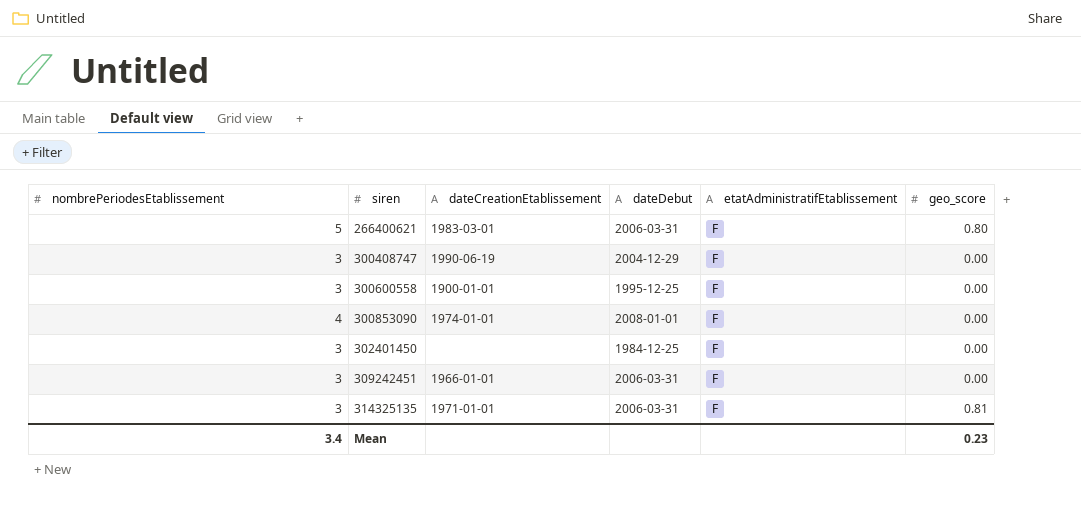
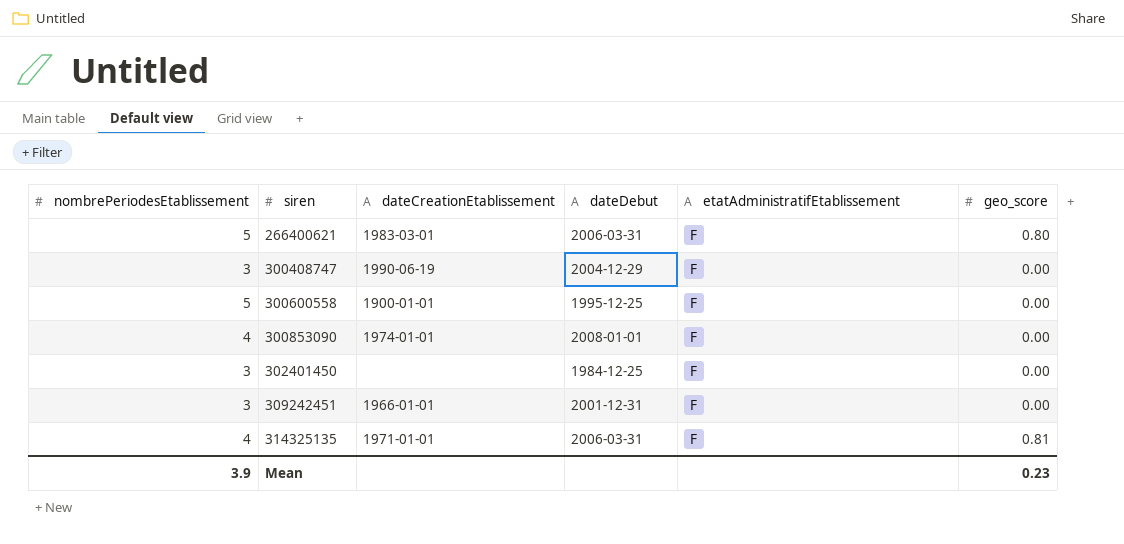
300600558 | nombrePeriodesEtablissement: 3 -> 5
309242451 | dateDebut: 2006-03-31 -> 2001-12-31
314325135 | nombrePeriodesEtablissement: 3 -> 4
Mean | nombrePeriodesEtablissement: 3.4 -> 3.9

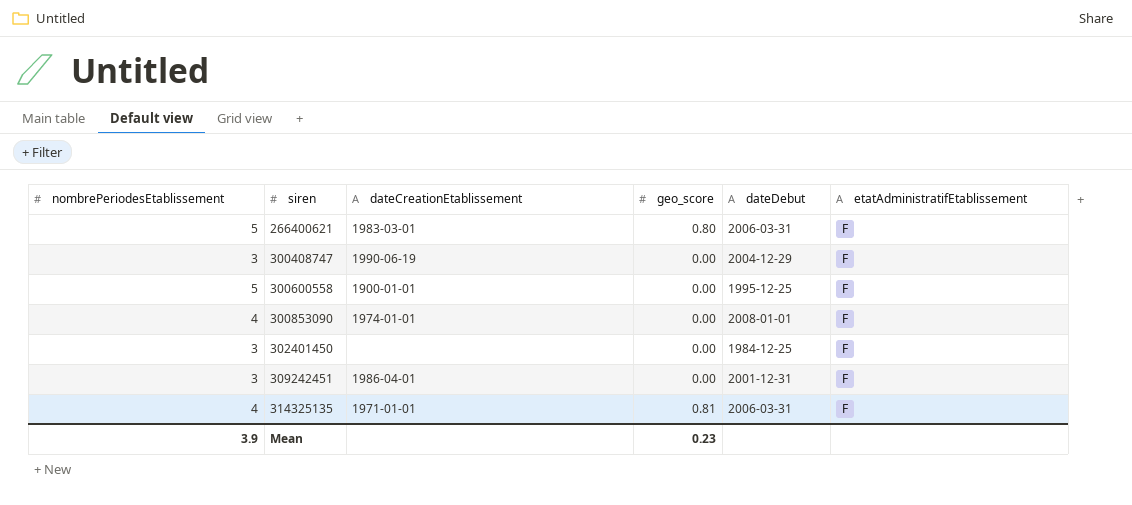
column geo_score | position: 6 -> 4
309242451 | dateCreationEtablissement: 1966-01-01 -> 1986-04-01

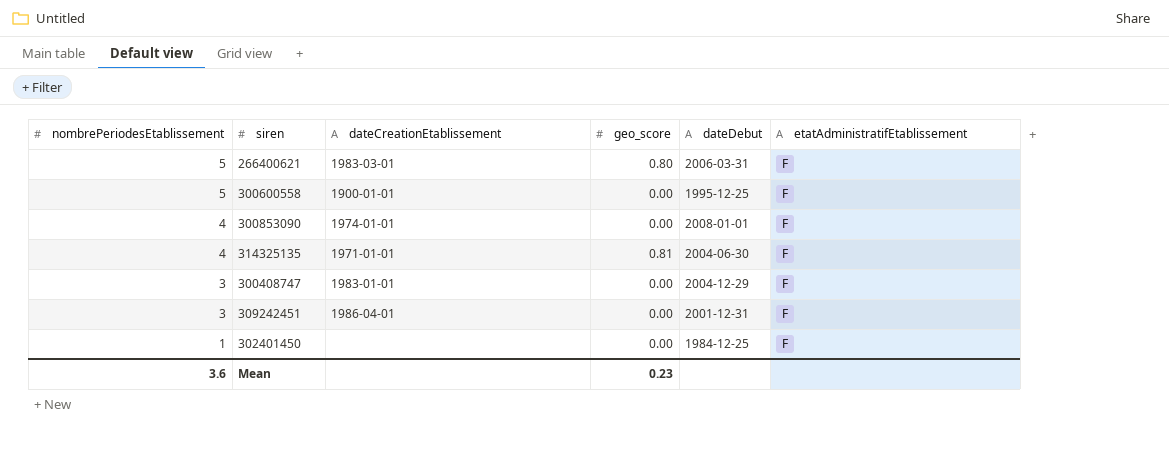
row order: siren ascending -> nombrePeriodesEtablissement descending
314325135 | dateDebut: 2006-03-31 -> 2004-06-30
300408747 | dateCreationEtablissement: 1990-06-19 -> 1983-01-01
302401450 | nombrePeriodesEtablissement: 3 -> 1
Mean | nombrePeriodesEtablissement: 3.9 -> 3.6

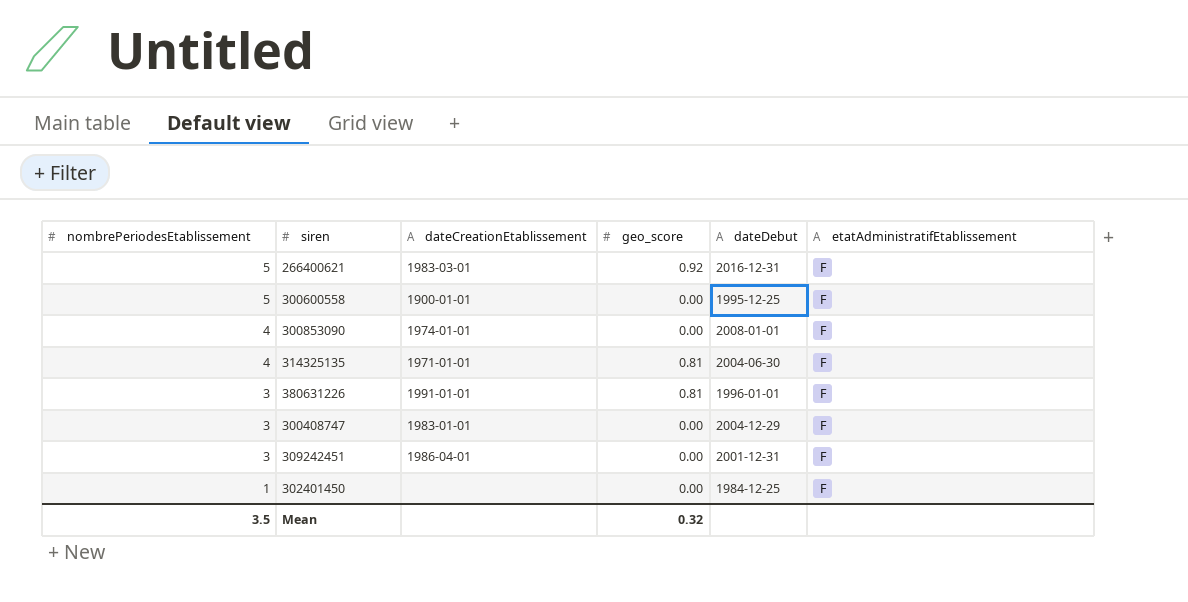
266400621 | geo_score: 0.80 -> 0.92
266400621 | dateDebut: 2006-03-31 -> 2016-12-31
row 380631226: none -> 3 | 1991-01-01 | 0.81 | 1996-01-01 | F
Mean | nombrePeriodesEtablissement: 3.6 -> 3.5
Mean | geo_score: 0.23 -> 0.32

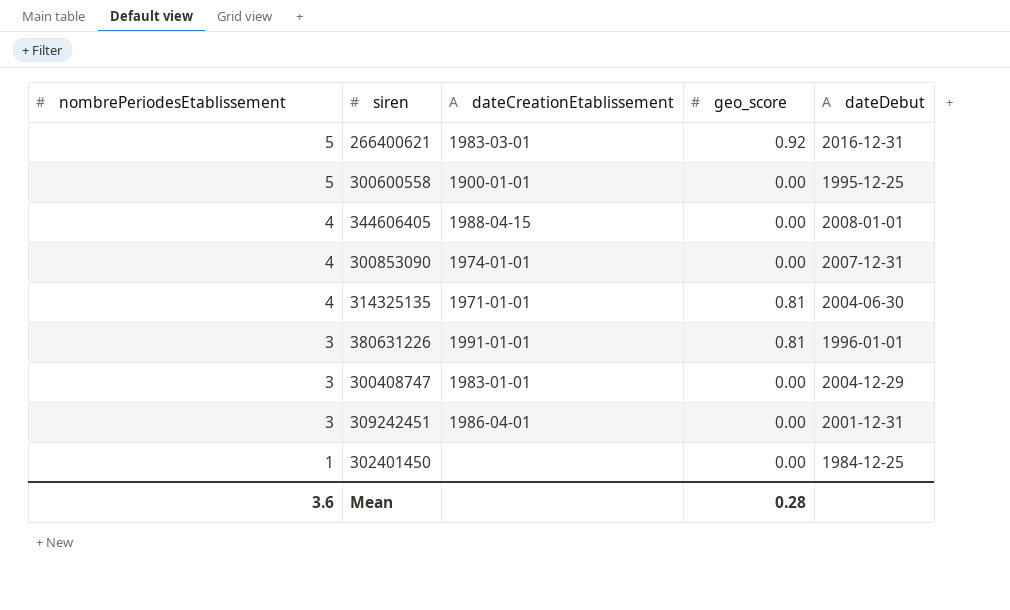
column etatAdministratifEtablissement | position: 6 -> none
row 344606405: none -> 4 | 1988-04-15 | 0.00 | 2008-01-01
300853090 | dateDebut: 2008-01-01 -> 2007-12-31
Mean | nombrePeriodesEtablissement: 3.5 -> 3.6
Mean | geo_score: 0.32 -> 0.28

